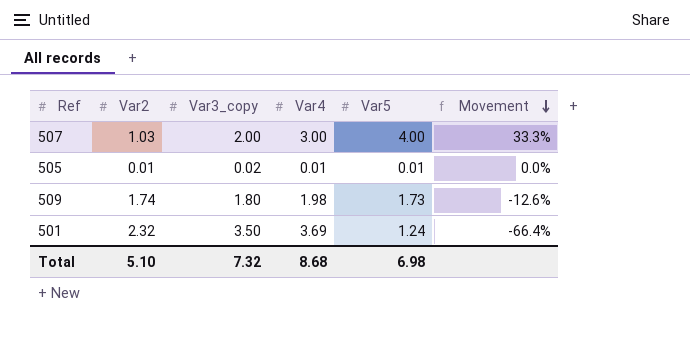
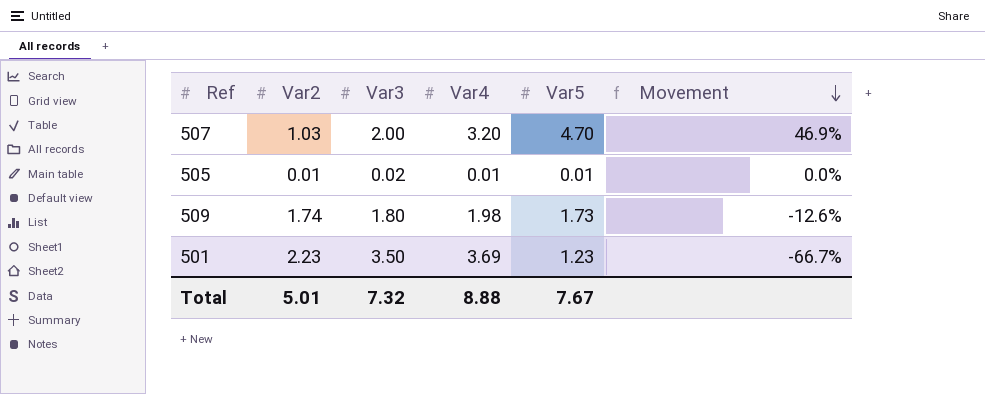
column name: Var3_copy -> Var3
507 | Var4: 3.00 -> 3.20
507 | Var5: 4.00 -> 4.70
507 | Movement: 33.3% -> 46.9%
501 | Var2: 2.32 -> 2.23
501 | Var5: 1.24 -> 1.23
501 | Movement: -66.4% -> -66.7%
Total | Var2: 5.10 -> 5.01
Total | Var4: 8.68 -> 8.88
Total | Var5: 6.98 -> 7.67

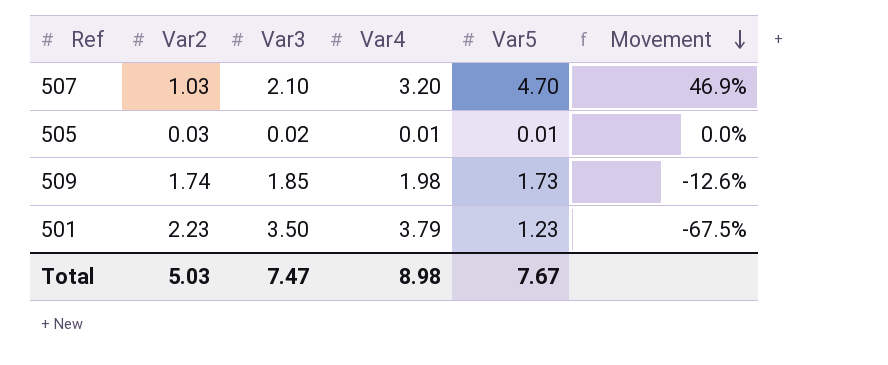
507 | Var3: 2.00 -> 2.10
505 | Var2: 0.01 -> 0.03
509 | Var3: 1.80 -> 1.85
501 | Var4: 3.69 -> 3.79
501 | Movement: -66.7% -> -67.5%
Total | Var2: 5.01 -> 5.03
Total | Var3: 7.32 -> 7.47
Total | Var4: 8.88 -> 8.98

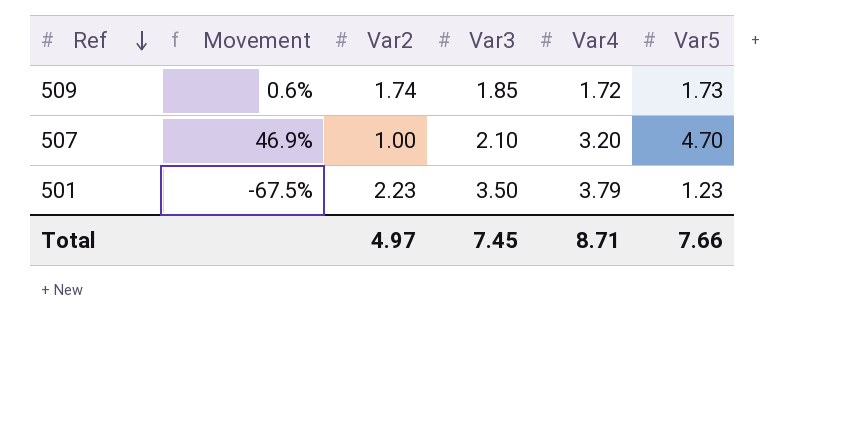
row order: Movement descending -> Ref descending
column Movement | position: 6 -> 2
row 505: 0.03 | 0.02 | 0.01 | 0.01 | 0.0% -> none
509 | Movement: -12.6% -> 0.6%
509 | Var4: 1.98 -> 1.72
507 | Var2: 1.03 -> 1.00
Total | Var2: 5.03 -> 4.97
Total | Var3: 7.47 -> 7.45
Total | Var4: 8.98 -> 8.71
Total | Var5: 7.67 -> 7.66

